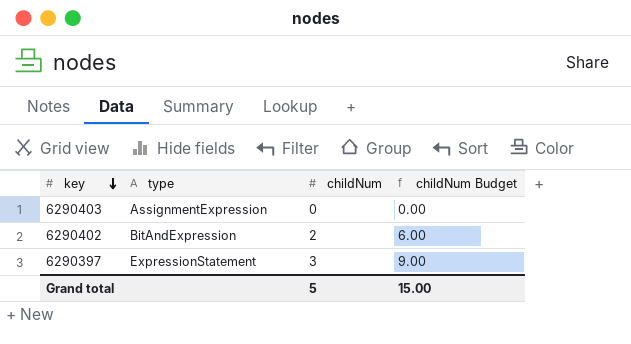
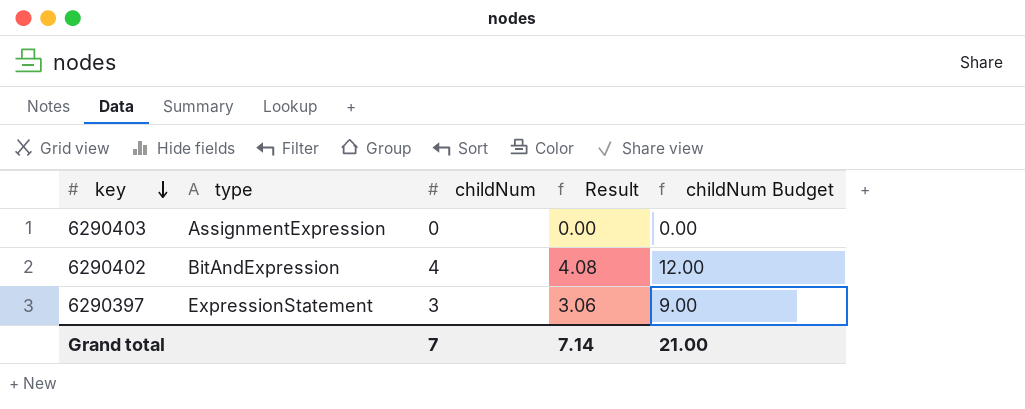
column Result | formula: none -> [childNum] * 1.02
6290402 | childNum: 2 -> 4
6290402 | childNum Budget: 6.00 -> 12.00
Grand total | childNum: 5 -> 7
Grand total | childNum Budget: 15.00 -> 21.00

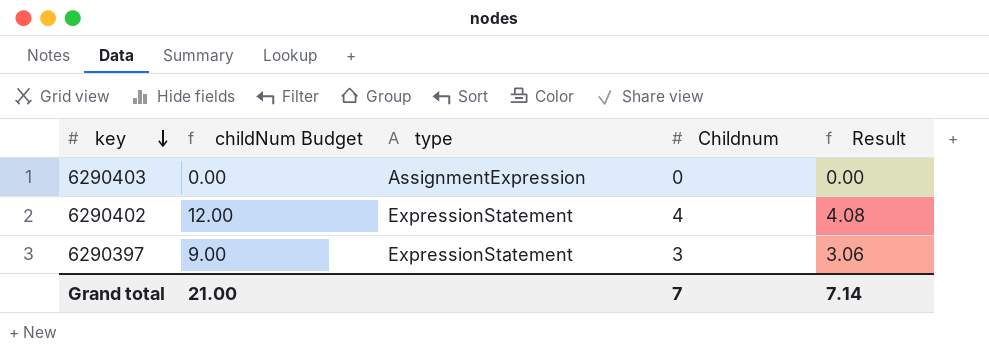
column childNum Budget | position: 5 -> 2
column name: childNum -> Childnum
6290402 | type: BitAndExpression -> ExpressionStatement

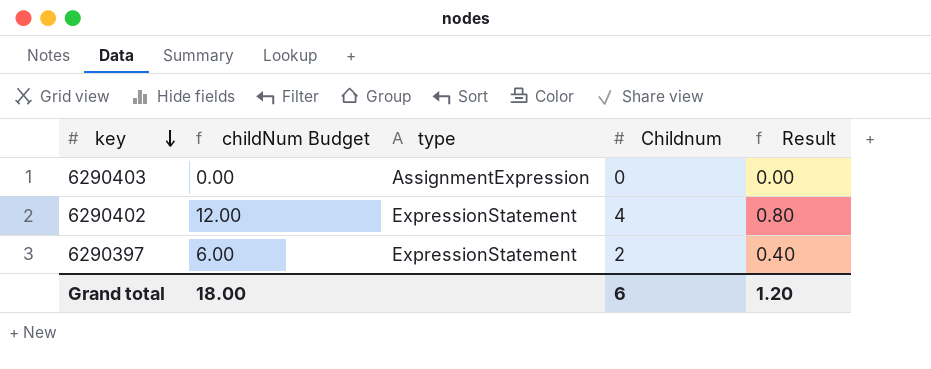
column Result | formula: [Childnum] * 1.02 -> [Childnum] * 0.2
6290397 | childNum Budget: 9.00 -> 6.00
6290397 | Childnum: 3 -> 2
Grand total | childNum Budget: 21.00 -> 18.00
Grand total | Childnum: 7 -> 6
Grand total | Result: 7.14 -> 1.20

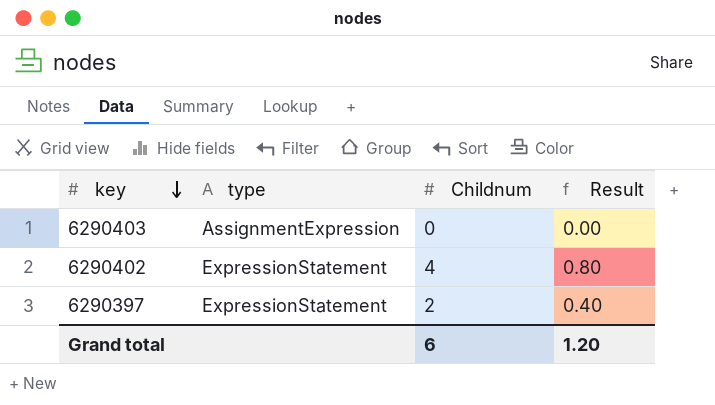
column childNum Budget | formula: [Childnum] * 3 -> none

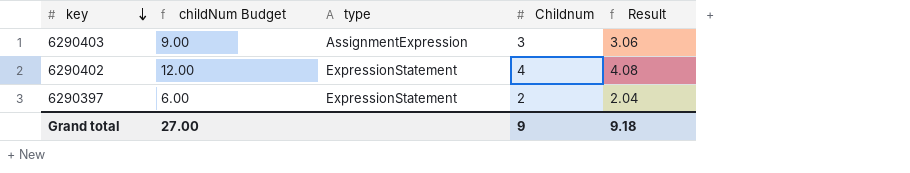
column childNum Budget | formula: none -> [Childnum] * 3
column Result | formula: [Childnum] * 0.2 -> [Childnum] * 1.02
6290403 | Childnum: 0 -> 3
Grand total | Childnum: 6 -> 9
Grand total | Result: 1.20 -> 9.18

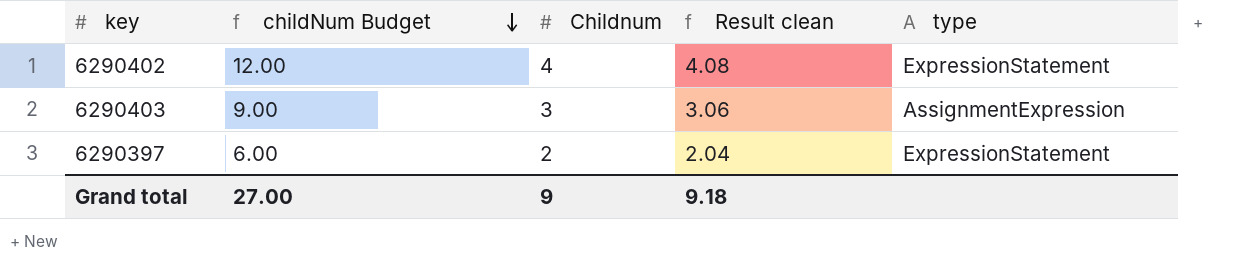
row order: key descending -> childNum Budget descending
column name: Result -> Result clean
column type | position: 3 -> 5

